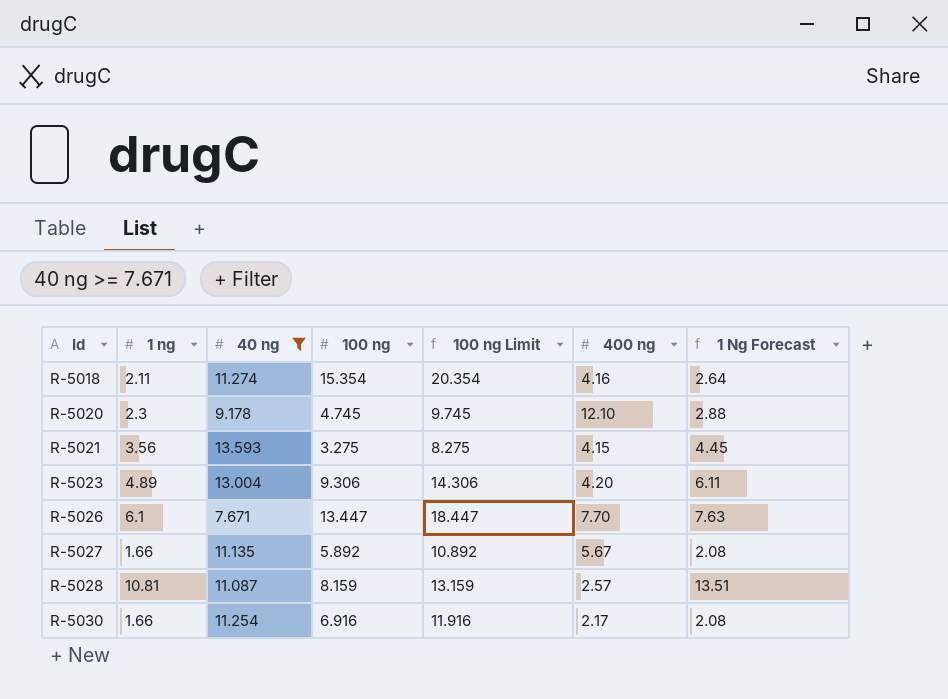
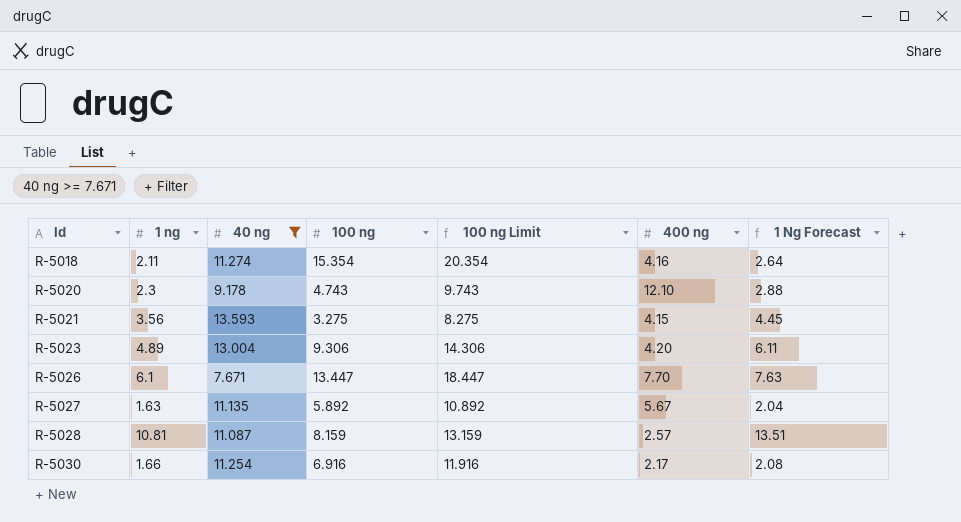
R-5020 | 100 ng: 4.745 -> 4.743
R-5020 | 100 ng Limit: 9.745 -> 9.743
R-5027 | 1 ng: 1.66 -> 1.63
R-5027 | 1 Ng Forecast: 2.08 -> 2.04

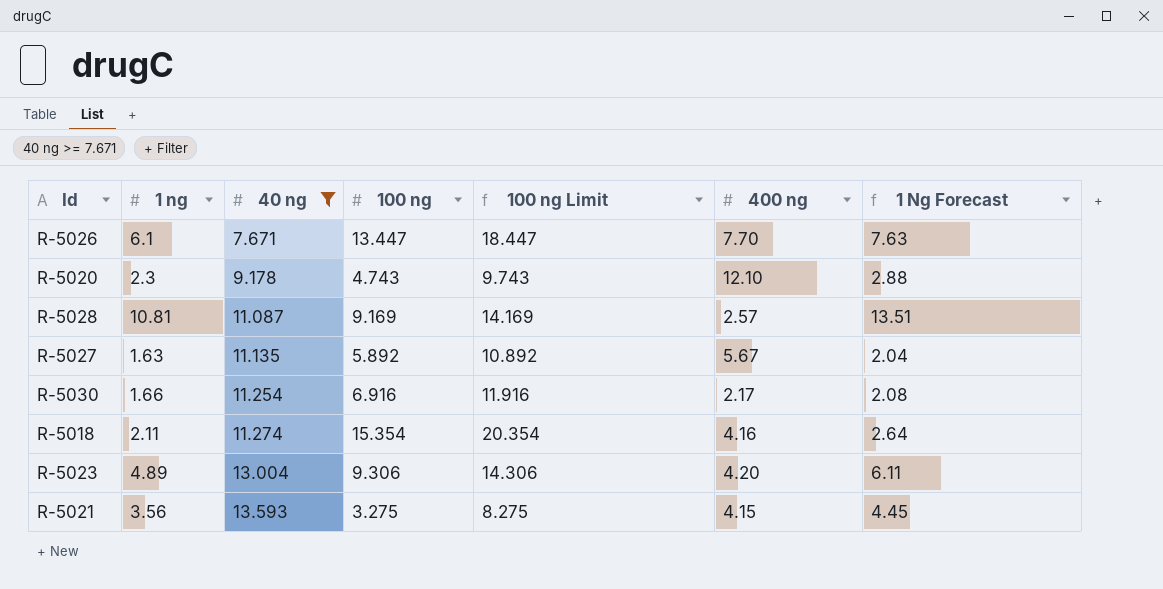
row order: Id ascending -> 40 ng ascending
R-5028 | 100 ng: 8.159 -> 9.169
R-5028 | 100 ng Limit: 13.159 -> 14.169

